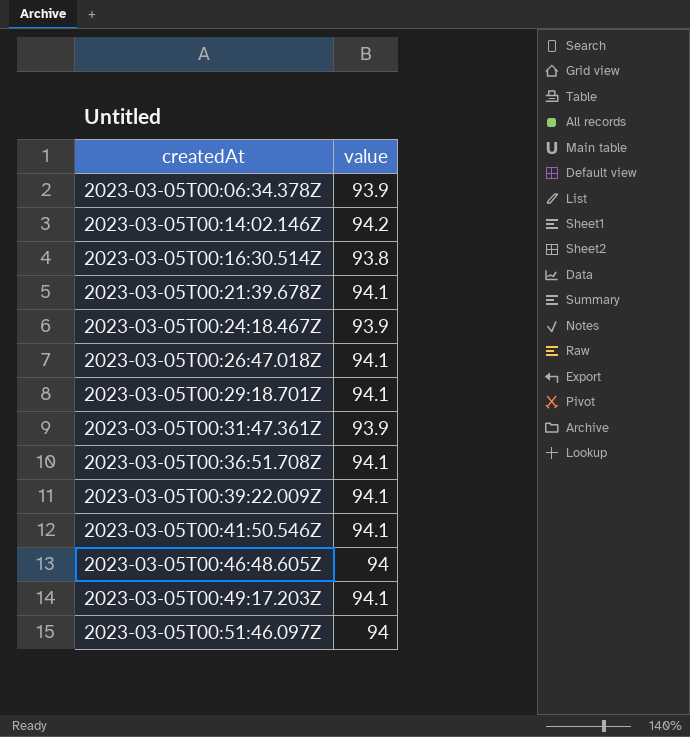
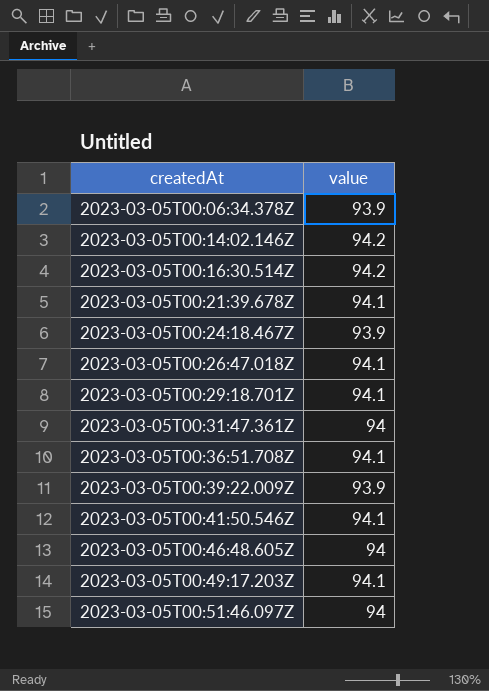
2023-03-05T00:16:30.514Z | value: 93.8 -> 94.2
2023-03-05T00:31:47.361Z | value: 93.9 -> 94
2023-03-05T00:39:22.009Z | value: 94.1 -> 93.9

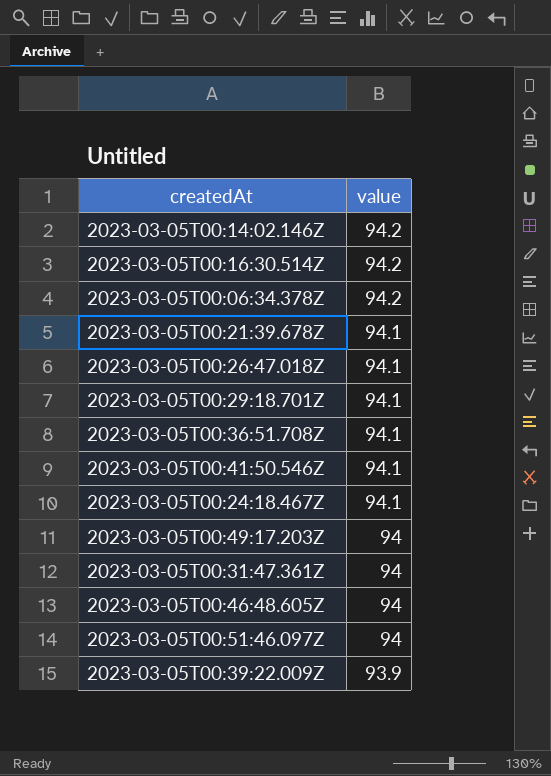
row order: createdAt ascending -> value descending
2023-03-05T00:06:34.378Z | value: 93.9 -> 94.2
2023-03-05T00:24:18.467Z | value: 93.9 -> 94.1
2023-03-05T00:49:17.203Z | value: 94.1 -> 94

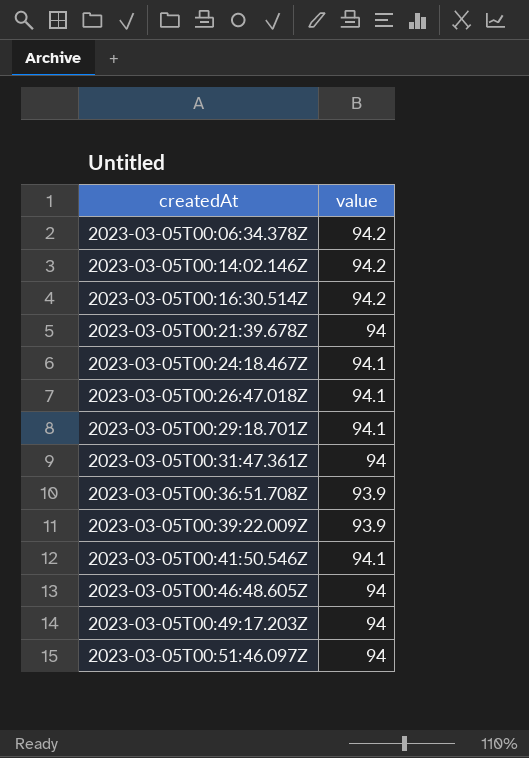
row order: value descending -> createdAt ascending
2023-03-05T00:21:39.678Z | value: 94.1 -> 94
2023-03-05T00:36:51.708Z | value: 94.1 -> 93.9

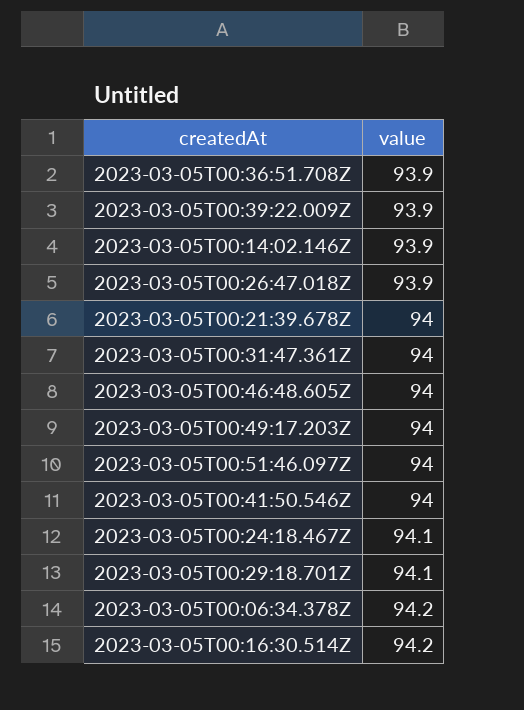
row order: createdAt ascending -> value ascending
2023-03-05T00:14:02.146Z | value: 94.2 -> 93.9
2023-03-05T00:26:47.018Z | value: 94.1 -> 93.9
2023-03-05T00:41:50.546Z | value: 94.1 -> 94

